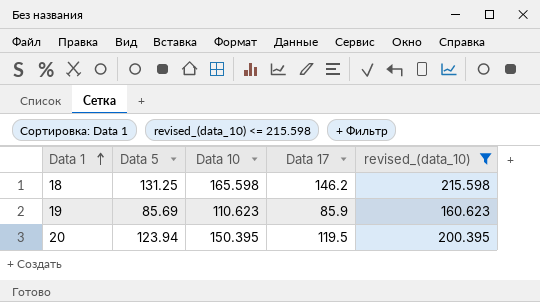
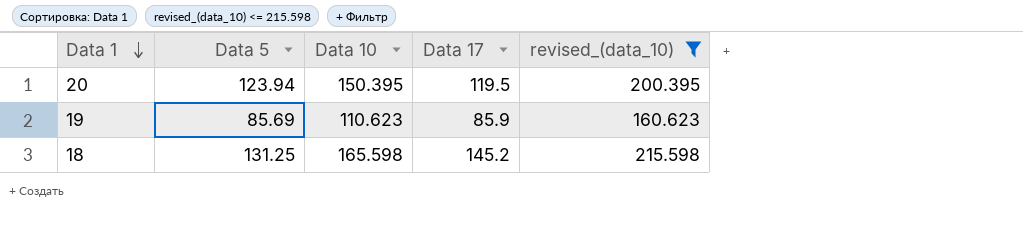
row order: Data 1 ascending -> Data 1 descending
18 | Data 17: 146.2 -> 145.2

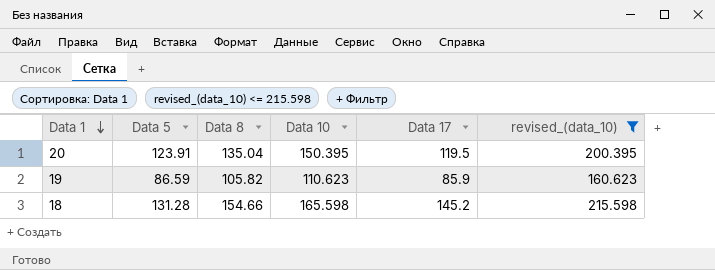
column Data 8 | position: none -> 3
20 | Data 5: 123.94 -> 123.91
19 | Data 5: 85.69 -> 86.59
18 | Data 5: 131.25 -> 131.28

